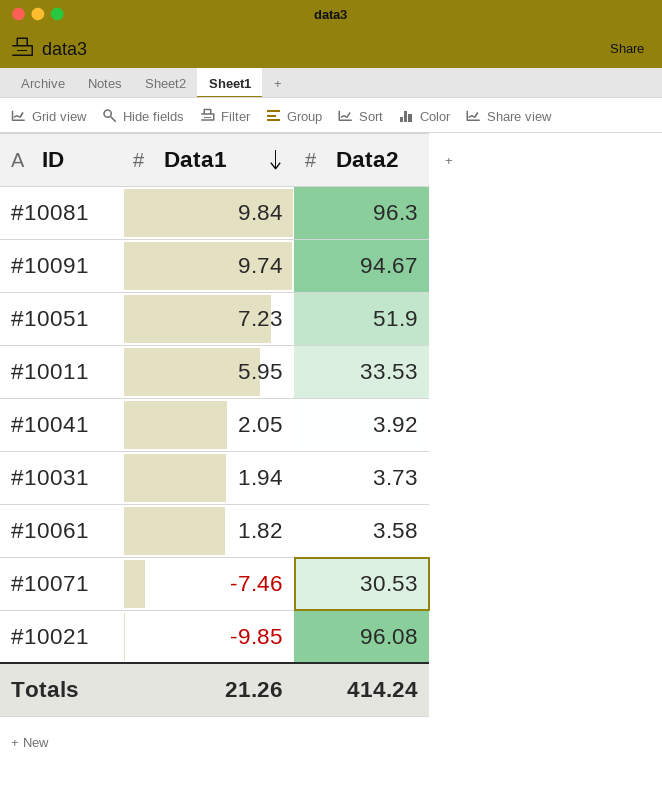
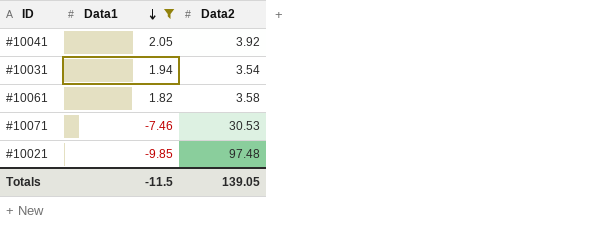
filter: none -> Data1 <= 2.05
#10031 | Data2: 3.73 -> 3.54
#10021 | Data2: 96.08 -> 97.48
Totals | Data1: 21.26 -> -11.5
Totals | Data2: 414.24 -> 139.05

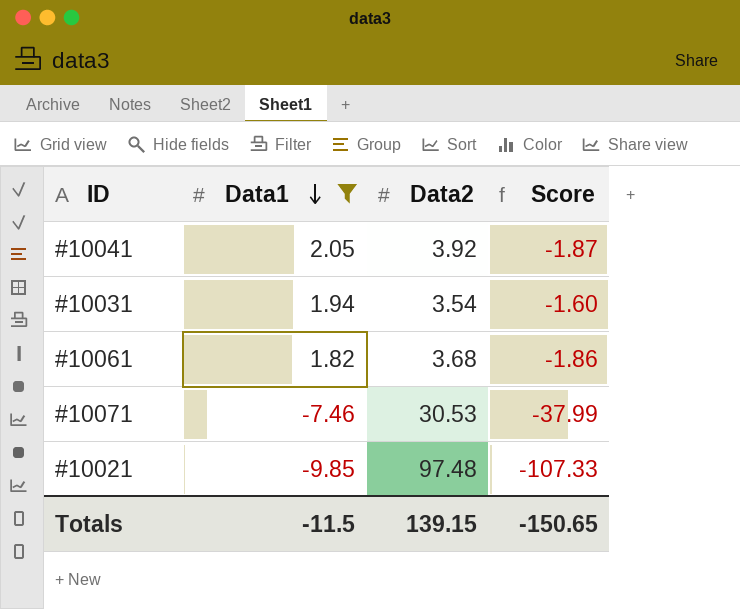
column Score | formula: none -> [Data1] - [Data2]
#10061 | Data2: 3.58 -> 3.68
Totals | Data2: 139.05 -> 139.15

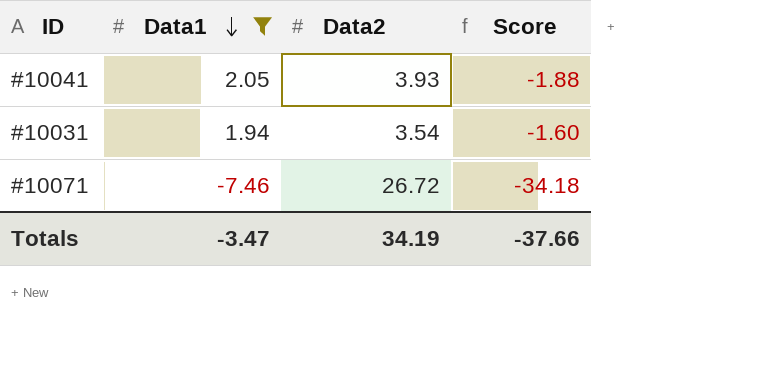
row #10061: 1.82 | 3.68 | -1.86 -> none
row #10021: -9.85 | 97.48 | -107.33 -> none
#10041 | Data2: 3.92 -> 3.93
#10041 | Score: -1.87 -> -1.88
#10071 | Data2: 30.53 -> 26.72
#10071 | Score: -37.99 -> -34.18
Totals | Data1: -11.5 -> -3.47
Totals | Data2: 139.15 -> 34.19
Totals | Score: -150.65 -> -37.66

